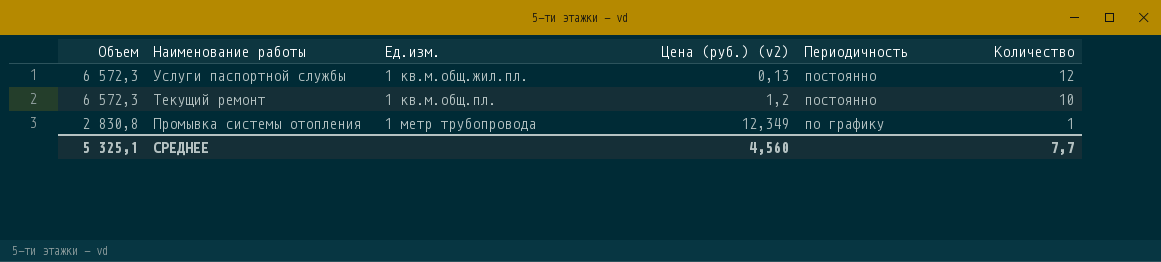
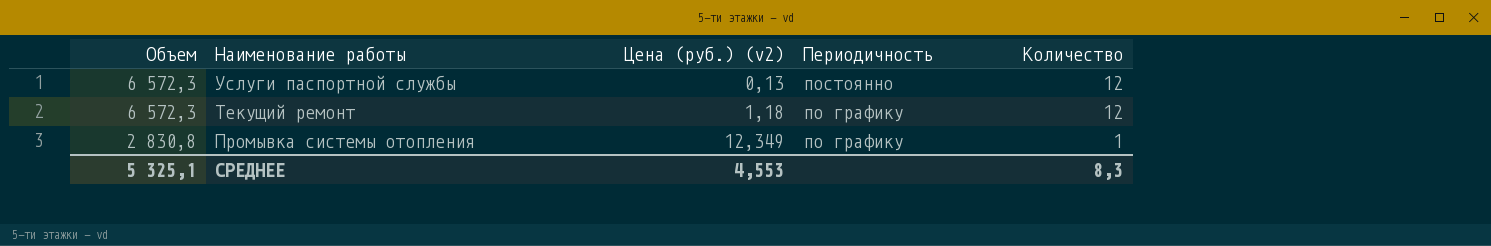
column Ед.изм. | position: 3 -> none
Текущий ремонт | Цена (руб.) (v2): 1,2 -> 1,18
Текущий ремонт | Периодичность: постоянно -> по графику
Текущий ремонт | Количество: 10 -> 12
СРЕДНЕЕ | Цена (руб.) (v2): 4,560 -> 4,553
СРЕДНЕЕ | Количество: 7,7 -> 8,3

